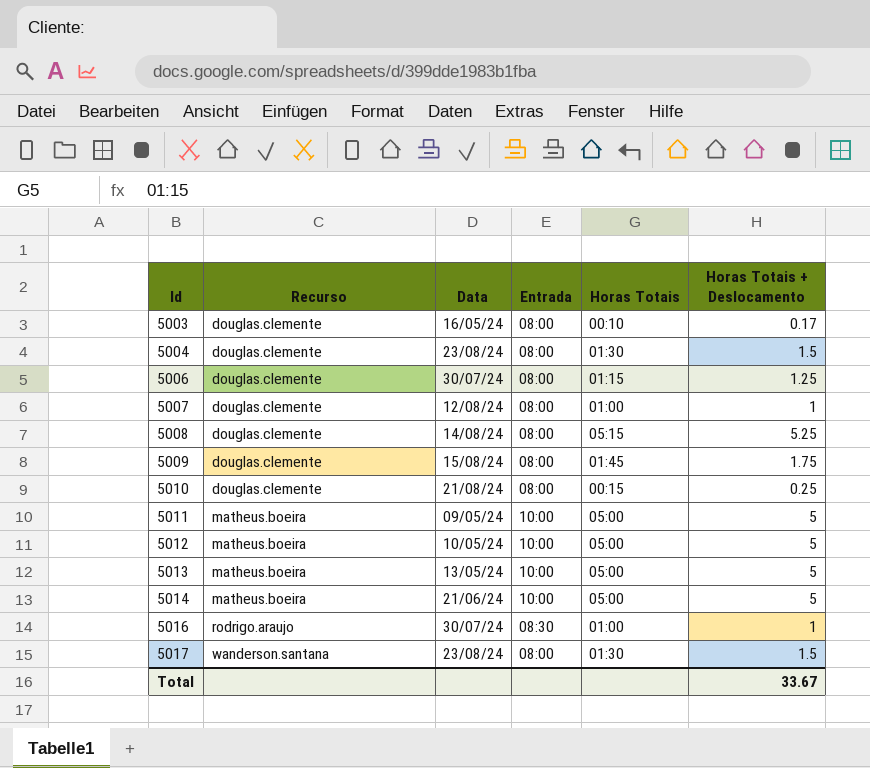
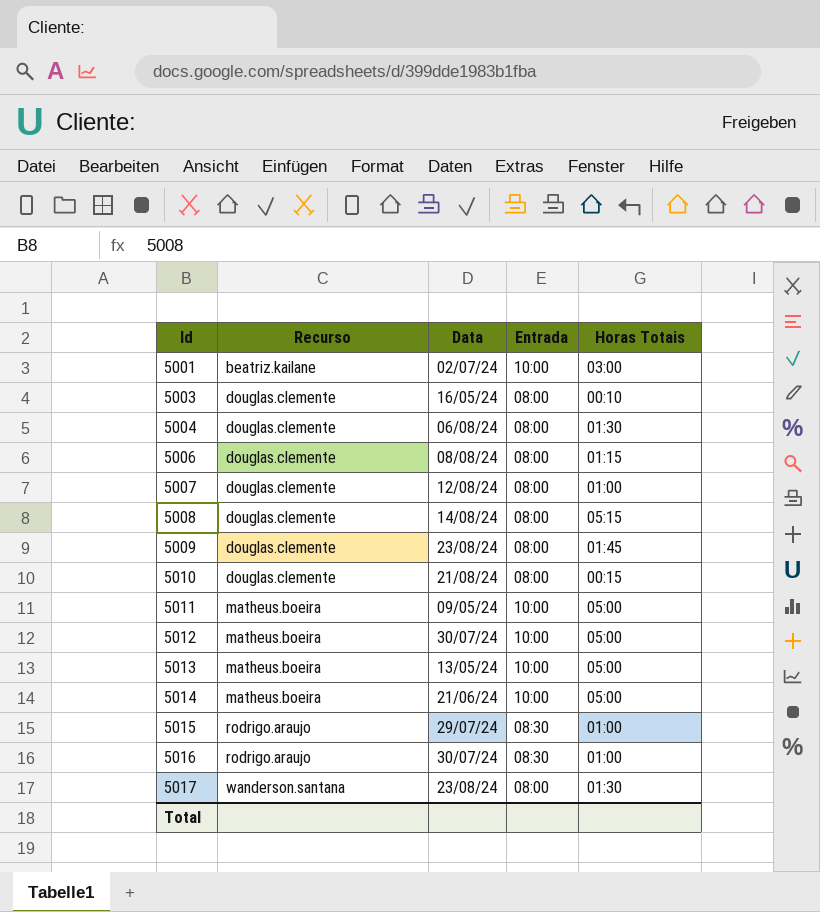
column Horas Totais + Deslocamento | position: 6 -> none
row 5001: none -> beatriz.kailane | 02/07/24 | 10:00 | 03:00
5004 | Data: 23/08/24 -> 06/08/24
5006 | Data: 30/07/24 -> 08/08/24
5009 | Data: 15/08/24 -> 23/08/24
5012 | Data: 10/05/24 -> 30/07/24
row 5015: none -> rodrigo.araujo | 29/07/24 | 08:30 | 01:00

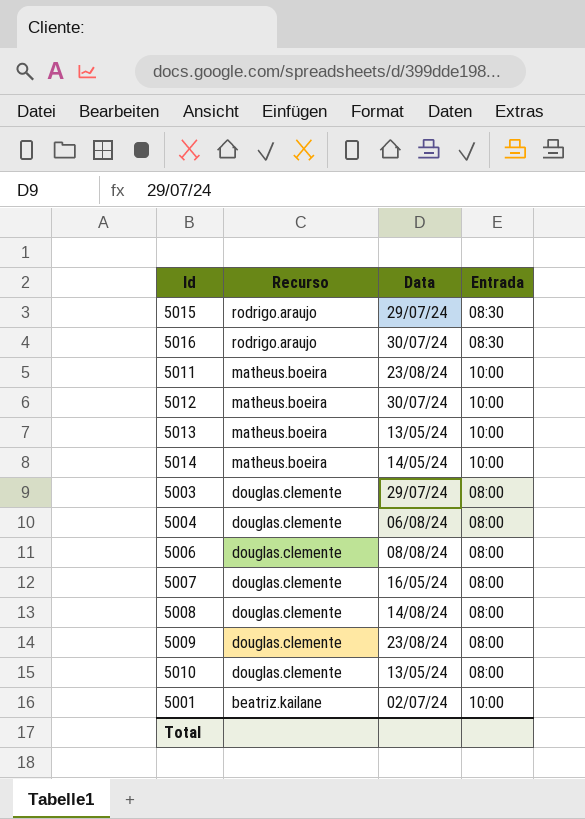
row order: Id ascending -> Recurso descending
column Horas Totais | position: 5 -> none
row 5017: wanderson.santana | 23/08/24 | 08:00 | 01:30 -> none
5011 | Data: 09/05/24 -> 23/08/24
5014 | Data: 21/06/24 -> 14/05/24
5003 | Data: 16/05/24 -> 29/07/24
5007 | Data: 12/08/24 -> 16/05/24
5010 | Data: 21/08/24 -> 13/05/24

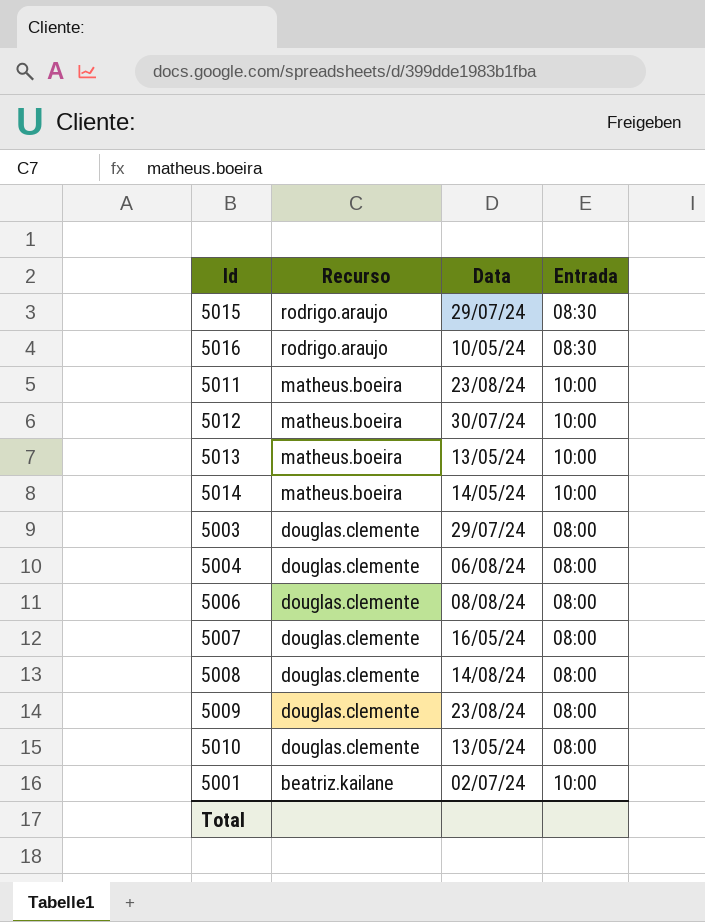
5016 | Data: 30/07/24 -> 10/05/24

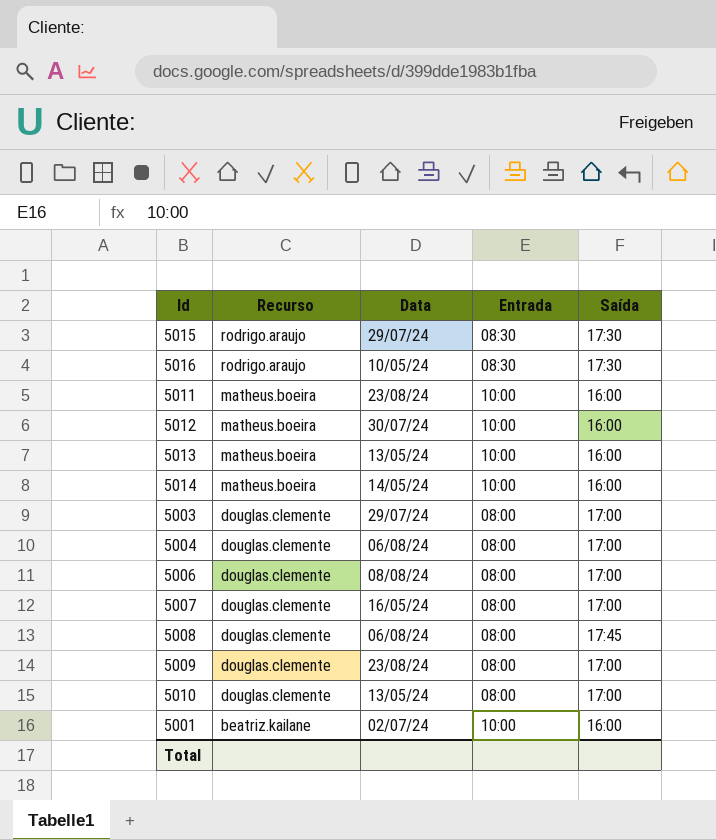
column Saída | position: none -> 5
5008 | Data: 14/08/24 -> 06/08/24

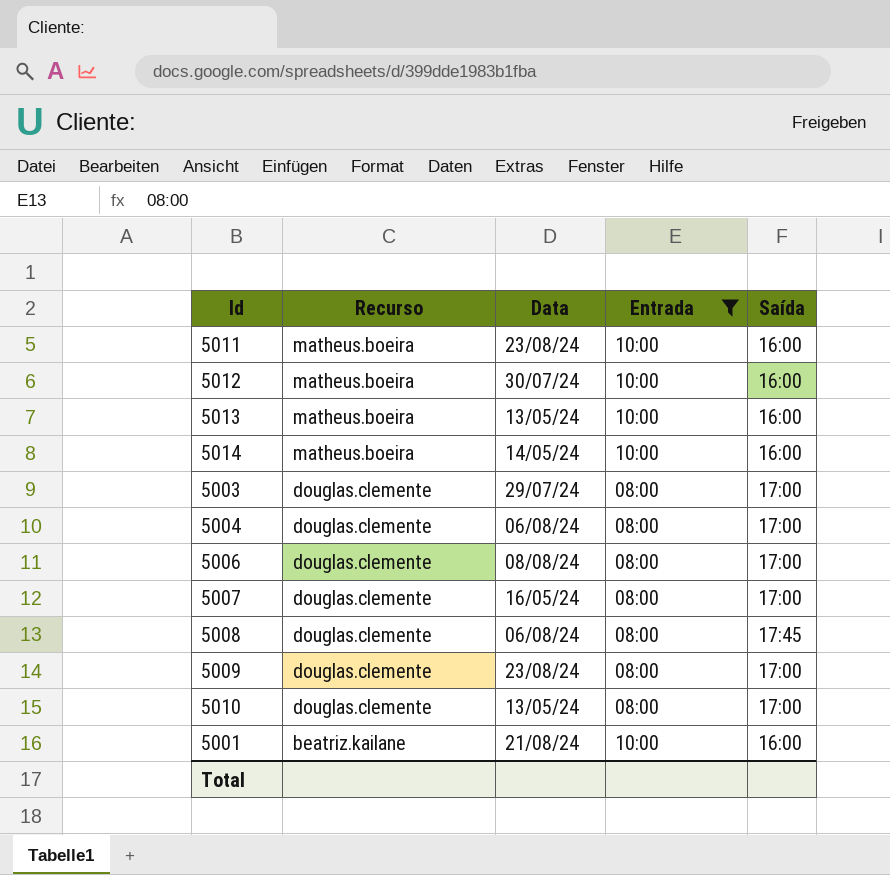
filter: none -> Entrada != 08:30
5001 | Data: 02/07/24 -> 21/08/24

